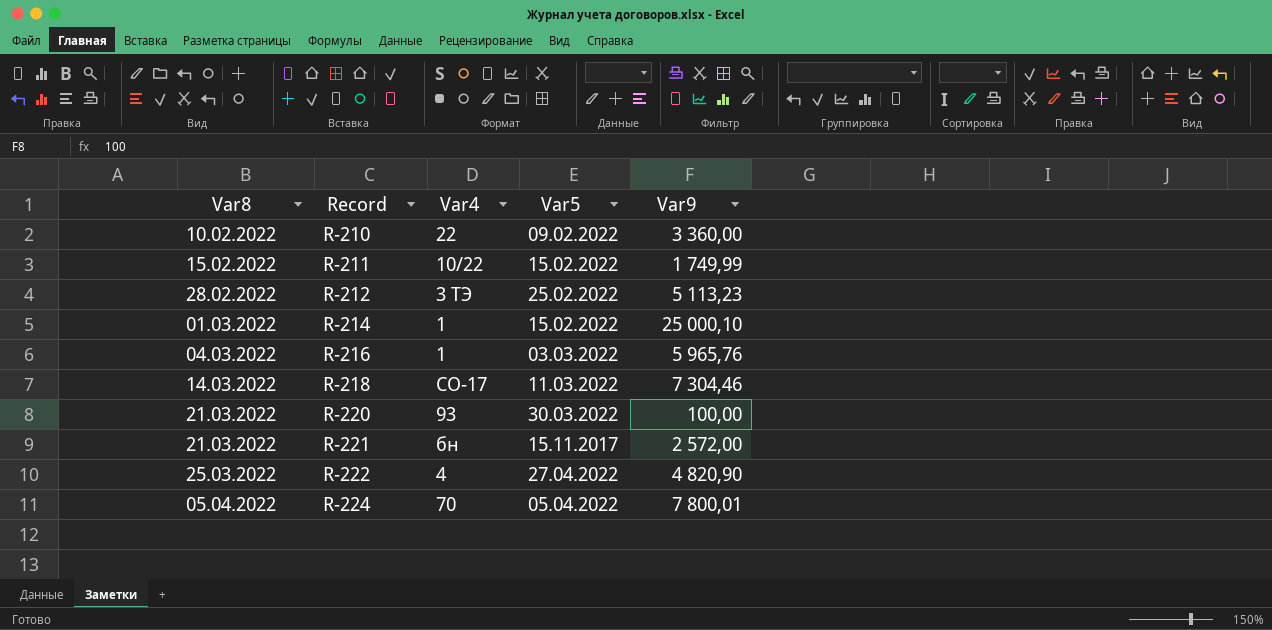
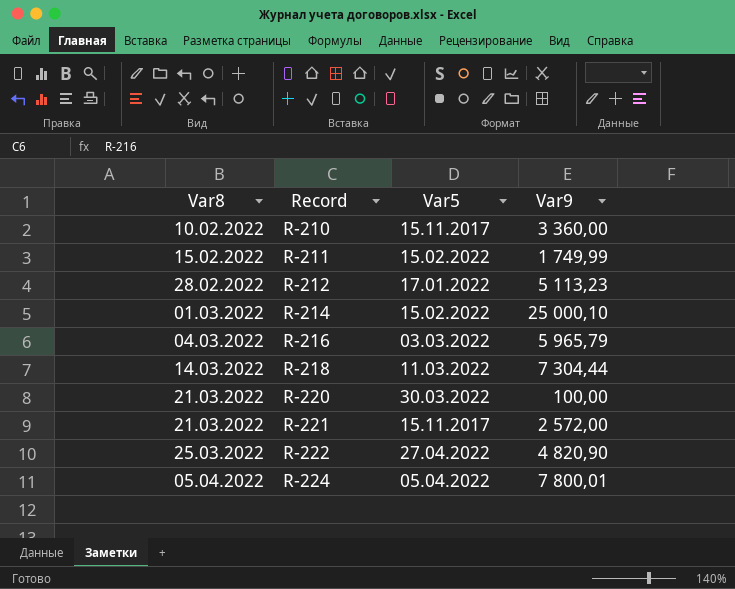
column Var4 | position: 3 -> none
R-210 | Var5: 09.02.2022 -> 15.11.2017
R-212 | Var5: 25.02.2022 -> 17.01.2022
R-216 | Var9: 5 965,76 -> 5 965,79
R-218 | Var9: 7 304,46 -> 7 304,44

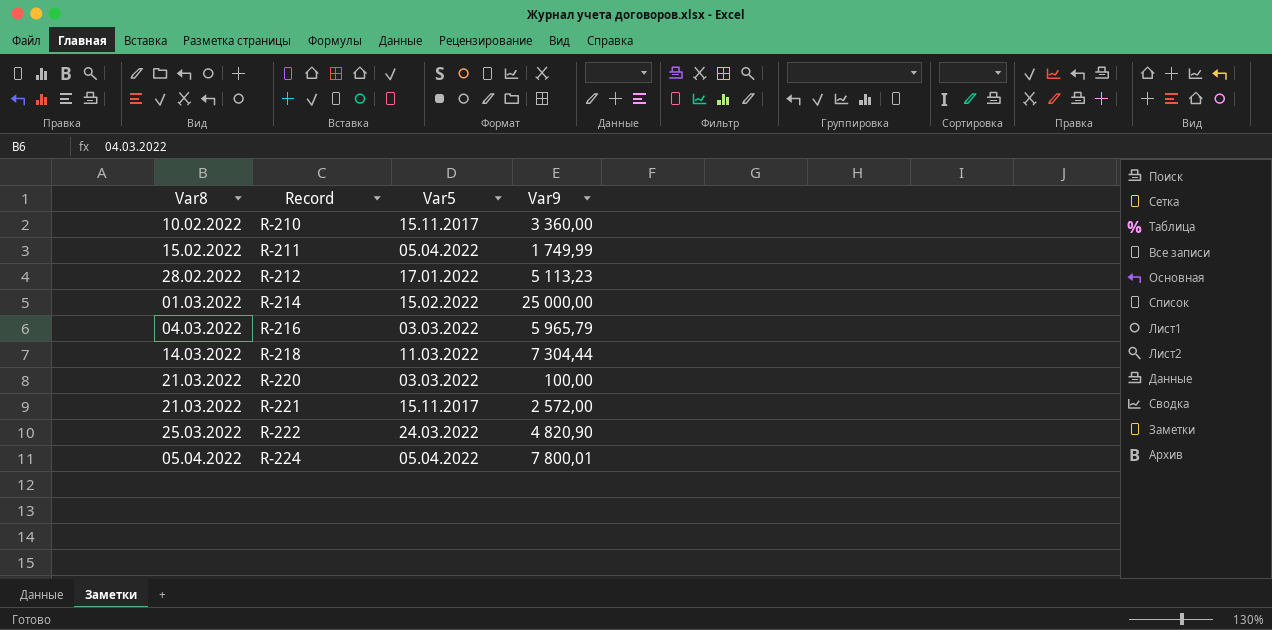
R-211 | Var5: 15.02.2022 -> 05.04.2022
R-214 | Var9: 25 000,10 -> 25 000,00
R-220 | Var5: 30.03.2022 -> 03.03.2022
R-222 | Var5: 27.04.2022 -> 24.03.2022

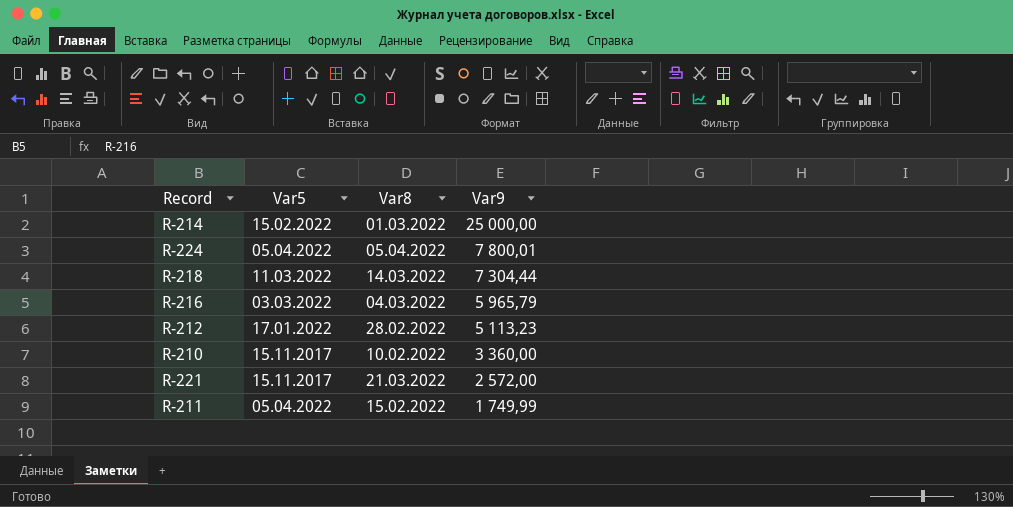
row order: Record ascending -> Var9 descending
column Var8 | position: 1 -> 3
row R-220: 21.03.2022 | 03.03.2022 | 100,00 -> none
row R-222: 25.03.2022 | 24.03.2022 | 4 820,90 -> none

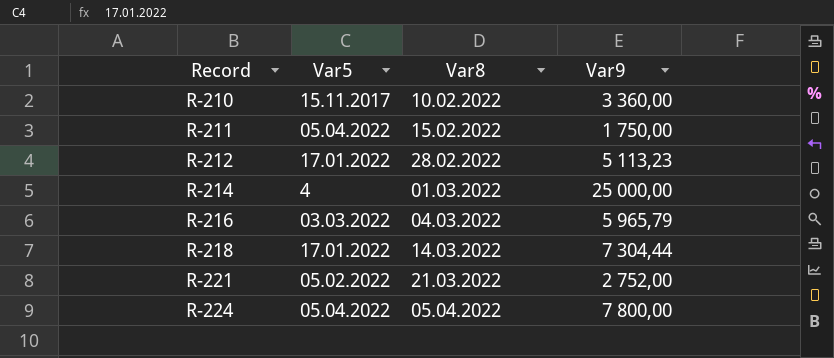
row order: Var9 descending -> Record ascending
R-211 | Var9: 1 749,99 -> 1 750,00
R-214 | Var5: 15.02.2022 -> 4
R-218 | Var5: 11.03.2022 -> 17.01.2022
R-221 | Var5: 15.11.2017 -> 05.02.2022
R-221 | Var9: 2 572,00 -> 2 752,00
R-224 | Var9: 7 800,01 -> 7 800,00

